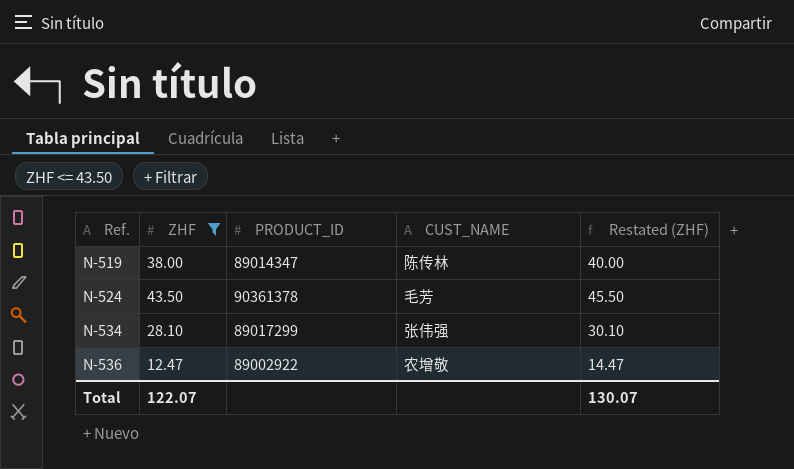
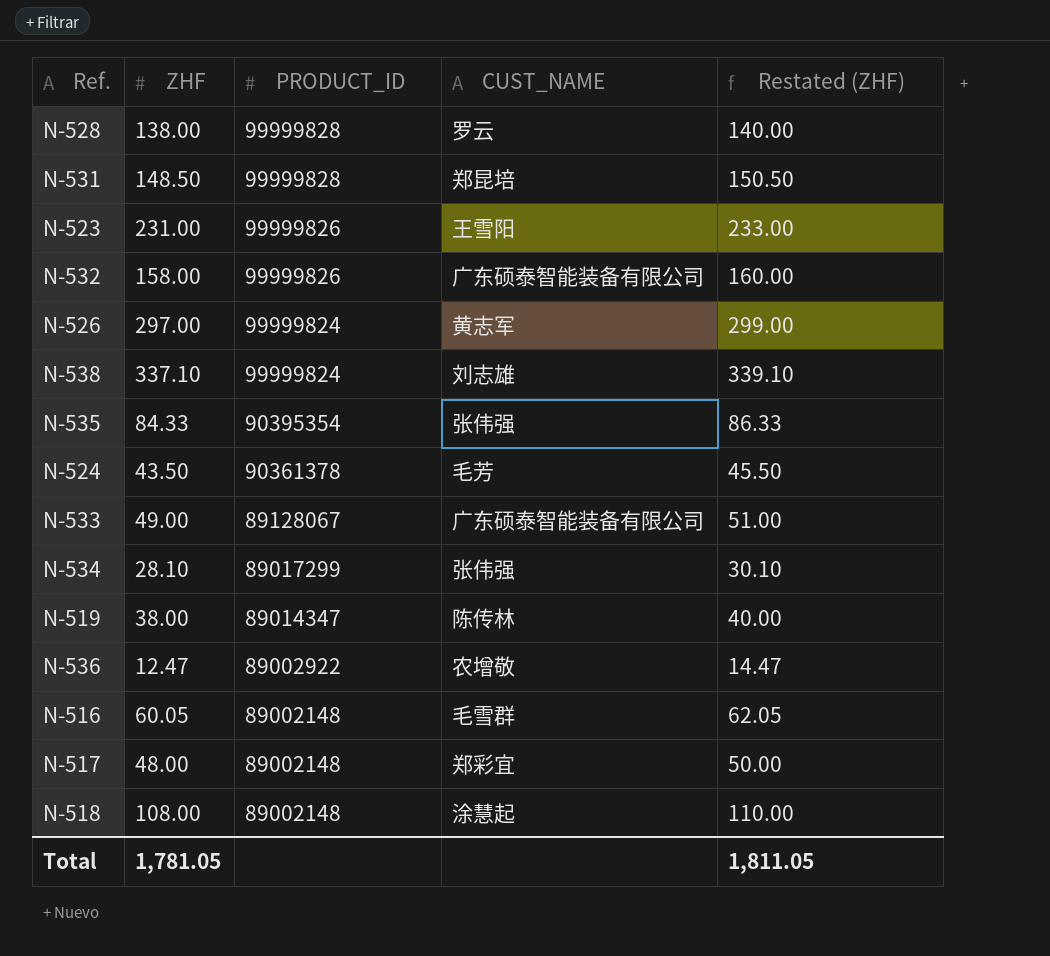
filter: ZHF <= 43.50 -> none
row order: Ref. ascending -> PRODUCT_ID descending
Total | ZHF: 122.07 -> 1,781.05
Total | Restated (ZHF): 130.07 -> 1,811.05

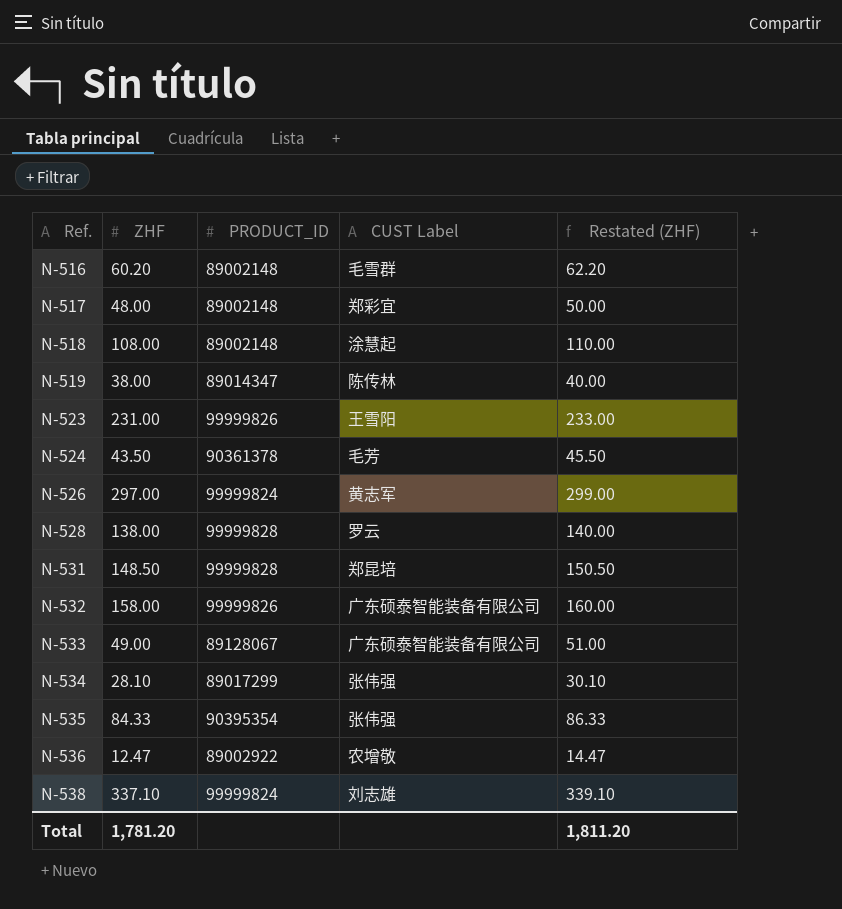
row order: PRODUCT_ID descending -> Ref. ascending
column name: CUST_NAME -> CUST Label
N-516 | ZHF: 60.05 -> 60.20
N-516 | Restated (ZHF): 62.05 -> 62.20
Total | ZHF: 1,781.05 -> 1,781.20
Total | Restated (ZHF): 1,811.05 -> 1,811.20

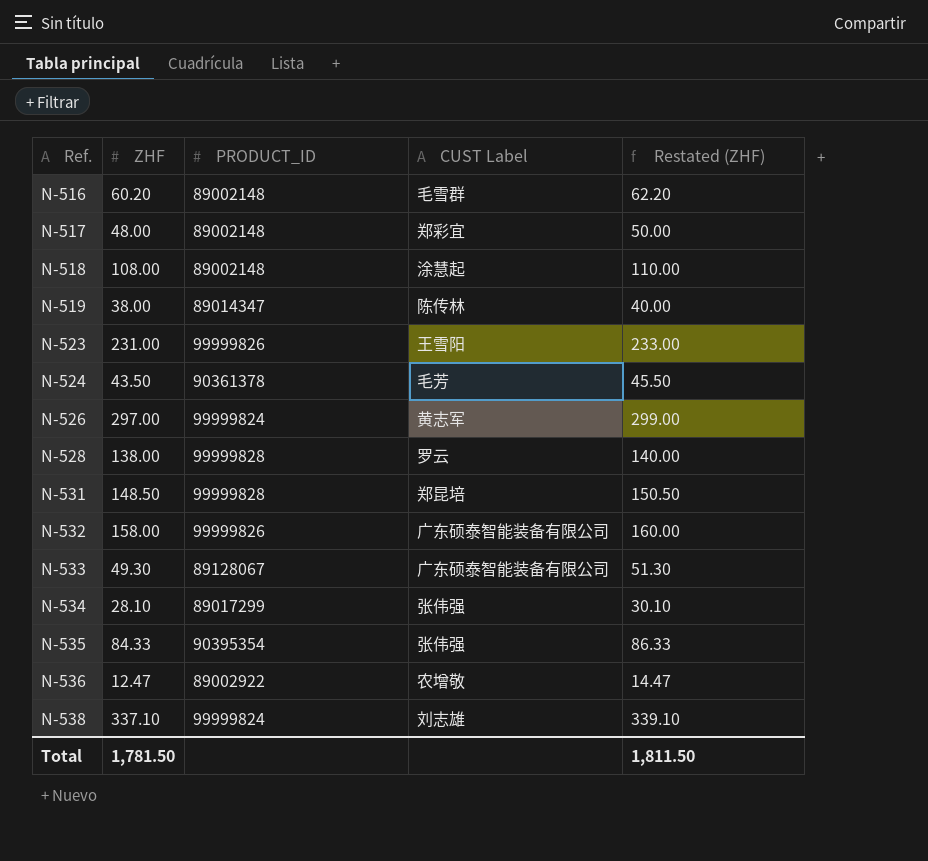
N-533 | ZHF: 49.00 -> 49.30
N-533 | Restated (ZHF): 51.00 -> 51.30
Total | ZHF: 1,781.20 -> 1,781.50
Total | Restated (ZHF): 1,811.20 -> 1,811.50

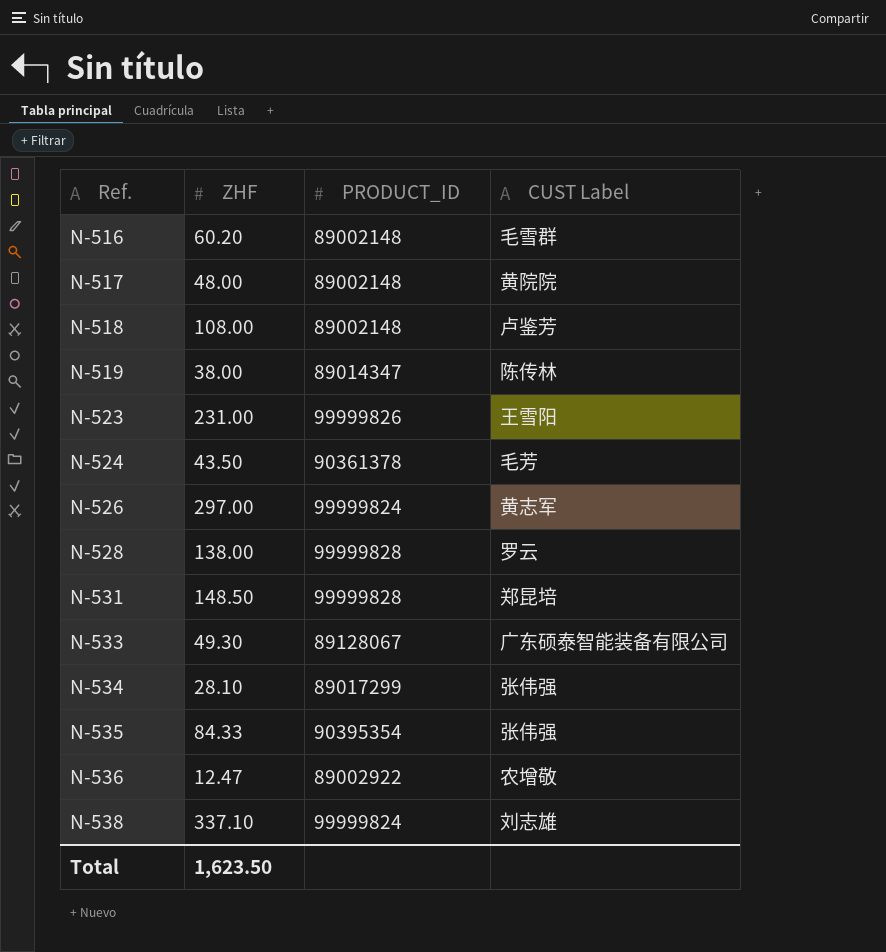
column Restated (ZHF) | formula: [ZHF] + 2 -> none
row N-532: 158.00 | 99999826 | 广东硕泰智能装备有限公司 | 160.00 -> none
N-517 | CUST Label: 郑彩宜 -> 黄院院
N-518 | CUST Label: 涂慧起 -> 卢鉴芳
Total | ZHF: 1,781.50 -> 1,623.50

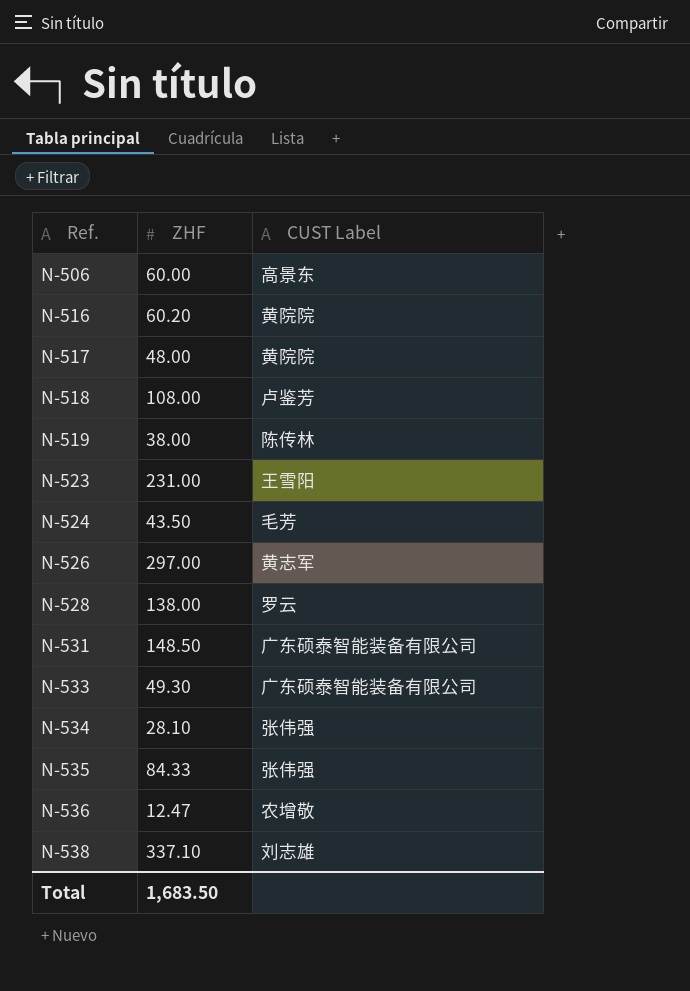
column PRODUCT_ID | position: 3 -> none
row N-506: none -> 60.00 | 高景东
N-516 | CUST Label: 毛雪群 -> 黄院院
N-531 | CUST Label: 郑昆培 -> 广东硕泰智能装备有限公司
Total | ZHF: 1,623.50 -> 1,683.50

